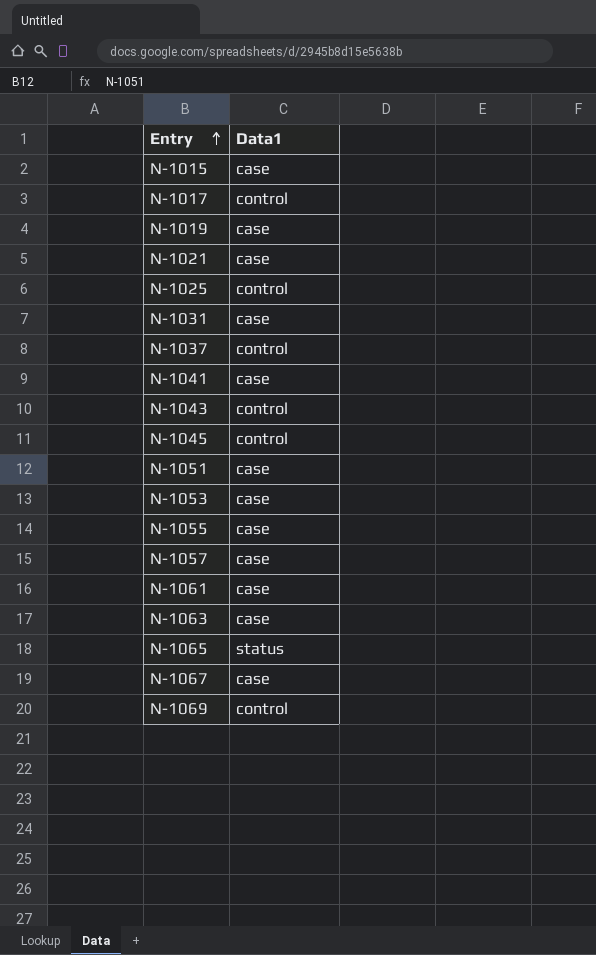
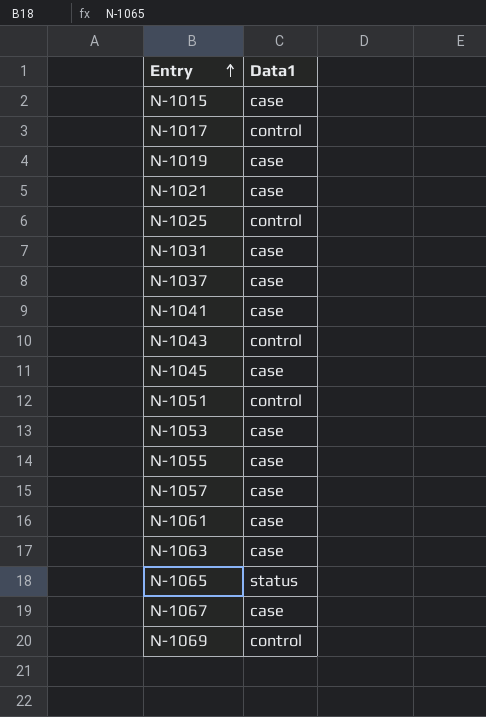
N-1037 | Data1: control -> case
N-1045 | Data1: control -> case
N-1051 | Data1: case -> control

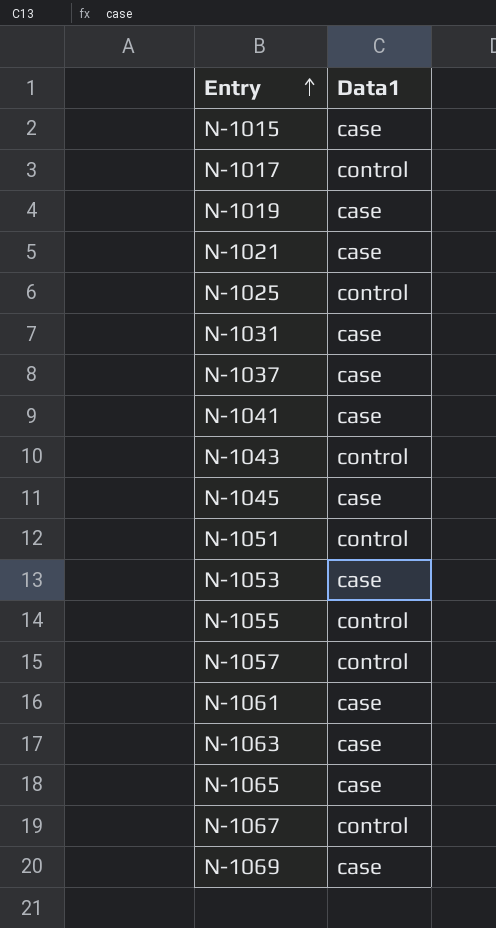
N-1055 | Data1: case -> control
N-1057 | Data1: case -> control
N-1065 | Data1: status -> case
N-1067 | Data1: case -> control
N-1069 | Data1: control -> case

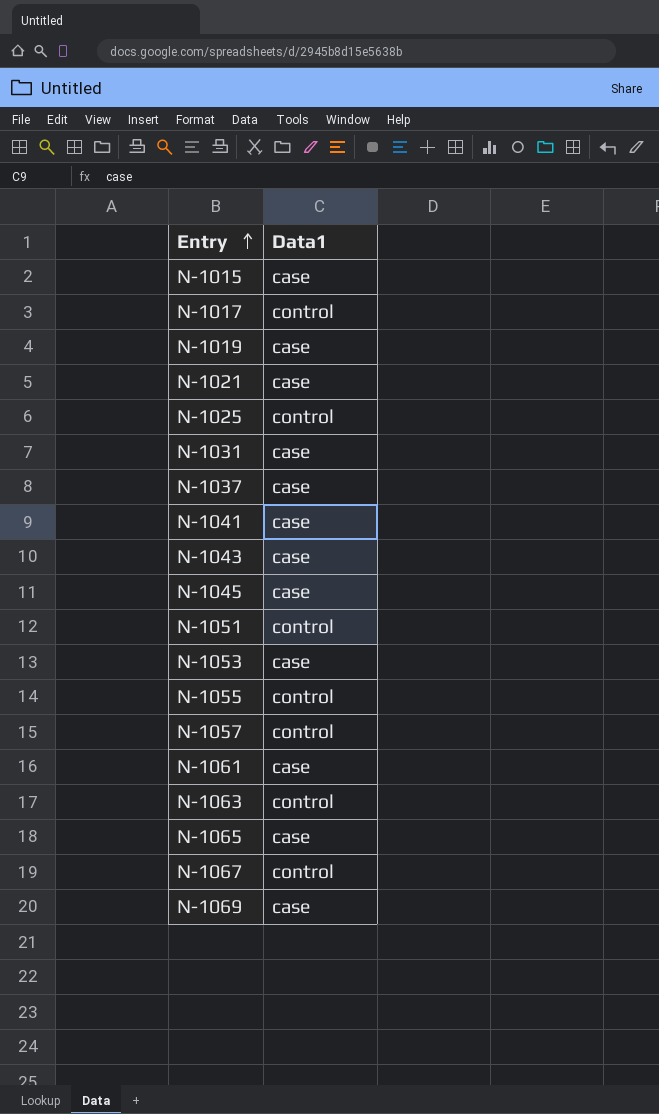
N-1043 | Data1: control -> case
N-1063 | Data1: case -> control

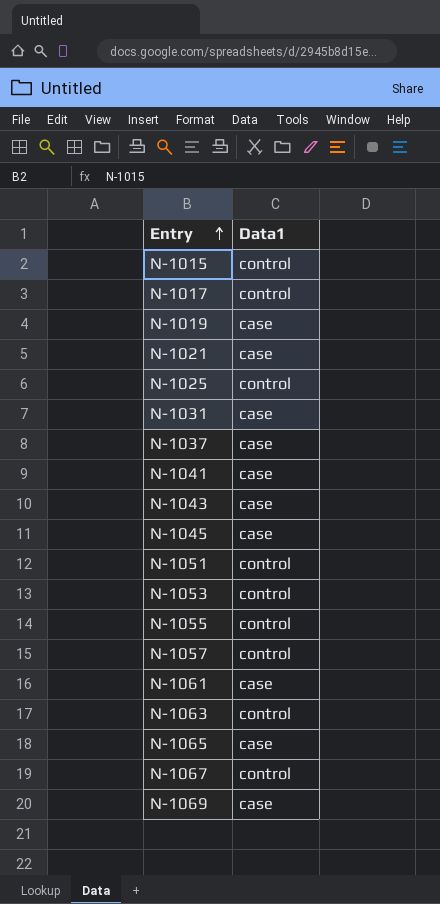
N-1015 | Data1: case -> control
N-1053 | Data1: case -> control

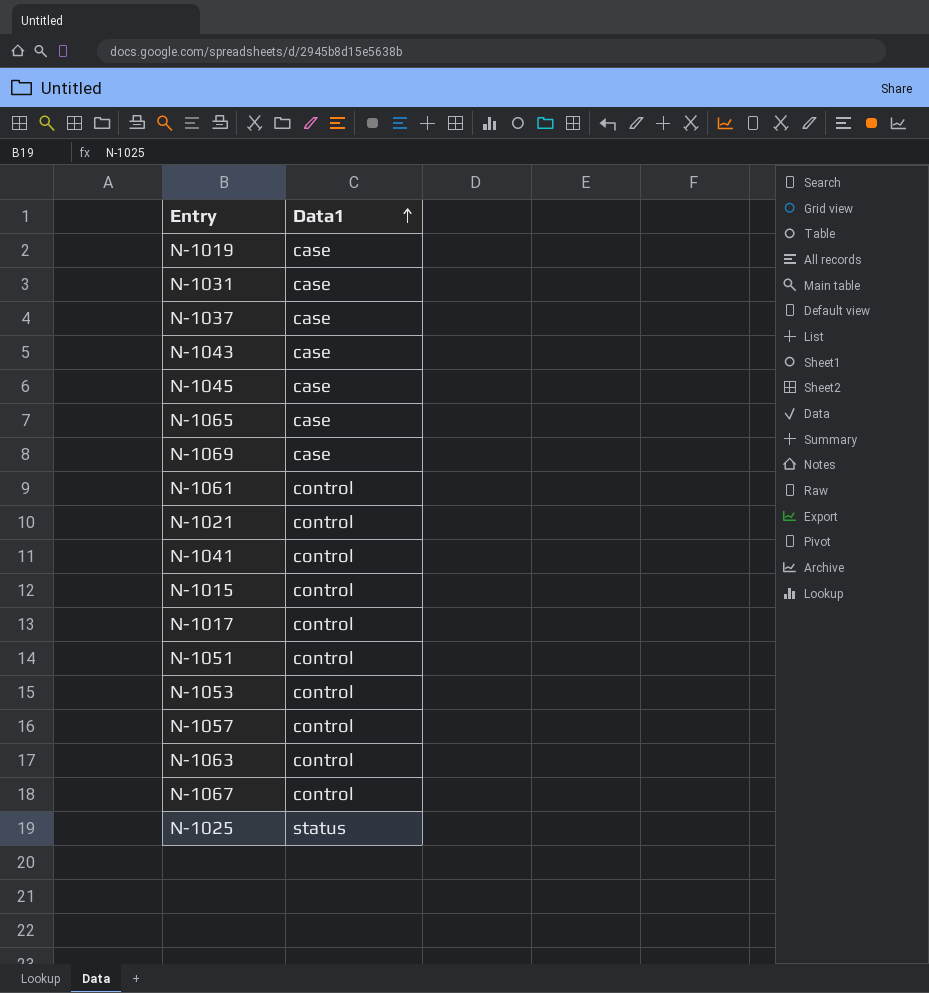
row order: Entry ascending -> Data1 ascending
row N-1055: control -> none
N-1061 | Data1: case -> control
N-1021 | Data1: case -> control
N-1041 | Data1: case -> control
N-1025 | Data1: control -> status

